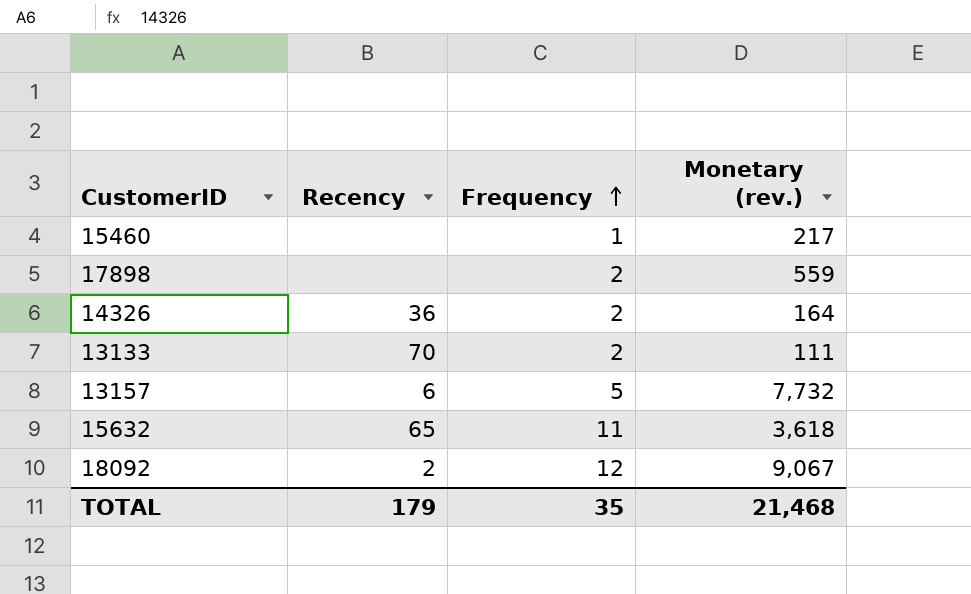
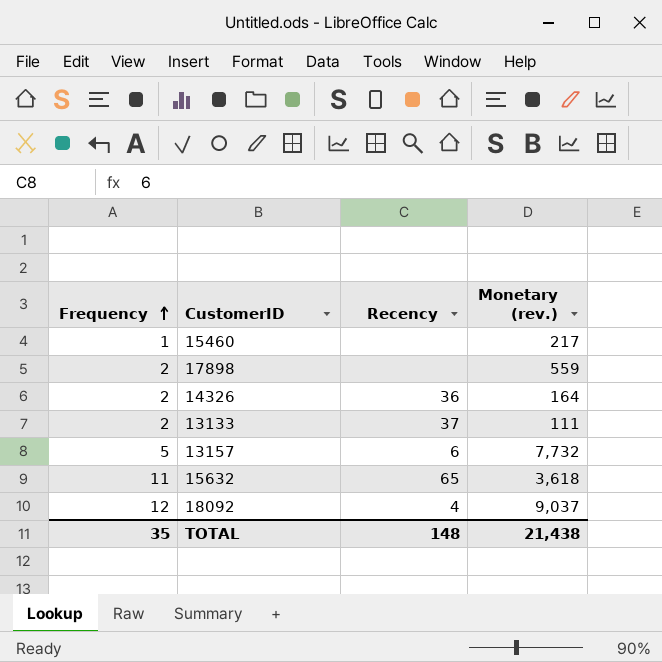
column Frequency | position: 3 -> 1
13133 | Recency: 70 -> 37
18092 | Recency: 2 -> 4
18092 | Monetary (rev.): 9,067 -> 9,037
TOTAL | Recency: 179 -> 148
TOTAL | Monetary (rev.): 21,468 -> 21,438

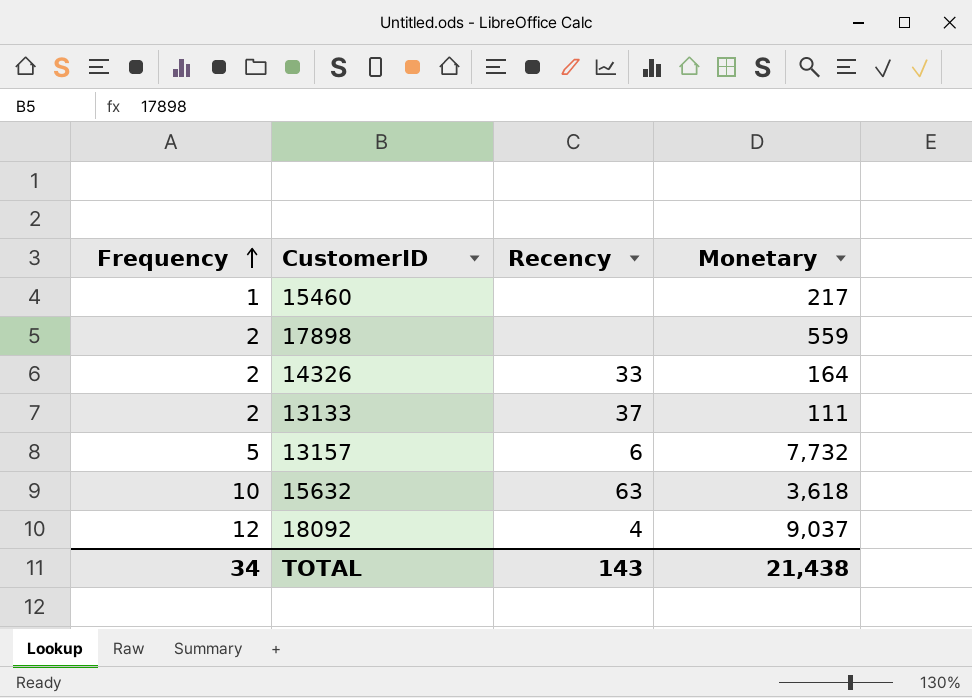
column name: Monetary (rev.) -> Monetary
14326 | Recency: 36 -> 33
15632 | Frequency: 11 -> 10
15632 | Recency: 65 -> 63
TOTAL | Frequency: 35 -> 34
TOTAL | Recency: 148 -> 143

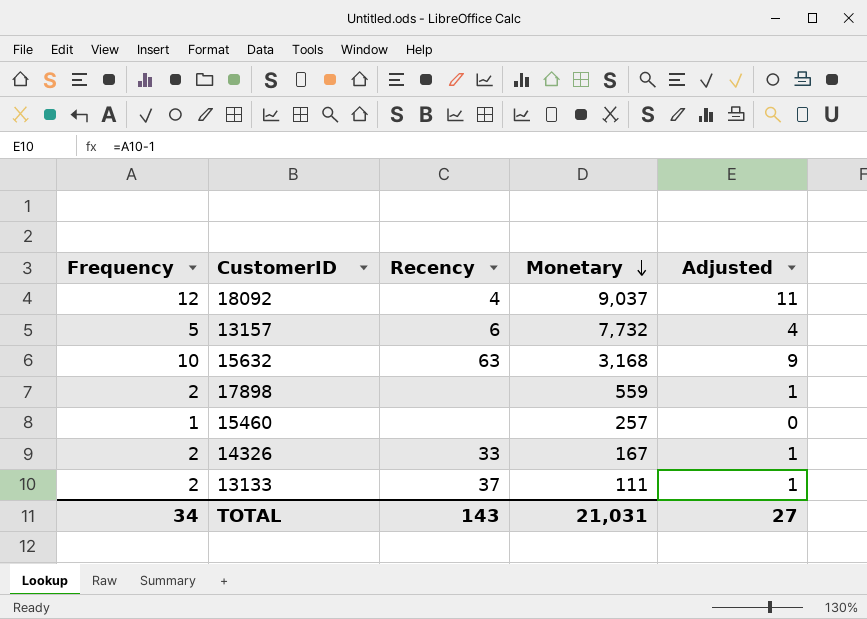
row order: Frequency ascending -> Monetary descending
column Adjusted | formula: none -> [Frequency] - 1
15632 | Monetary: 3,618 -> 3,168
15460 | Monetary: 217 -> 257
14326 | Monetary: 164 -> 167
TOTAL | Monetary: 21,438 -> 21,031

